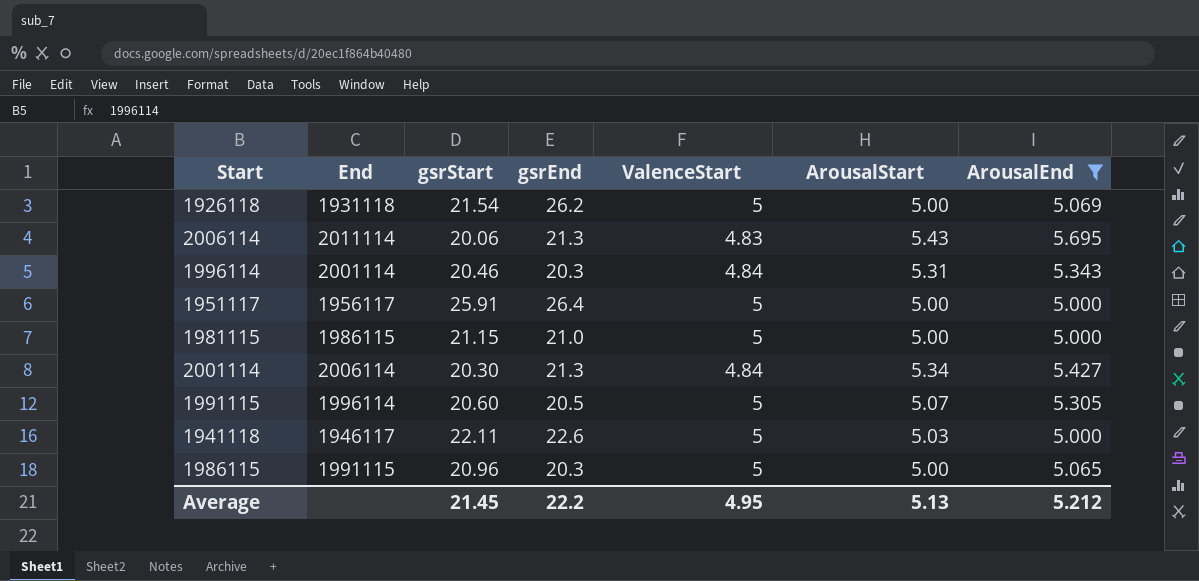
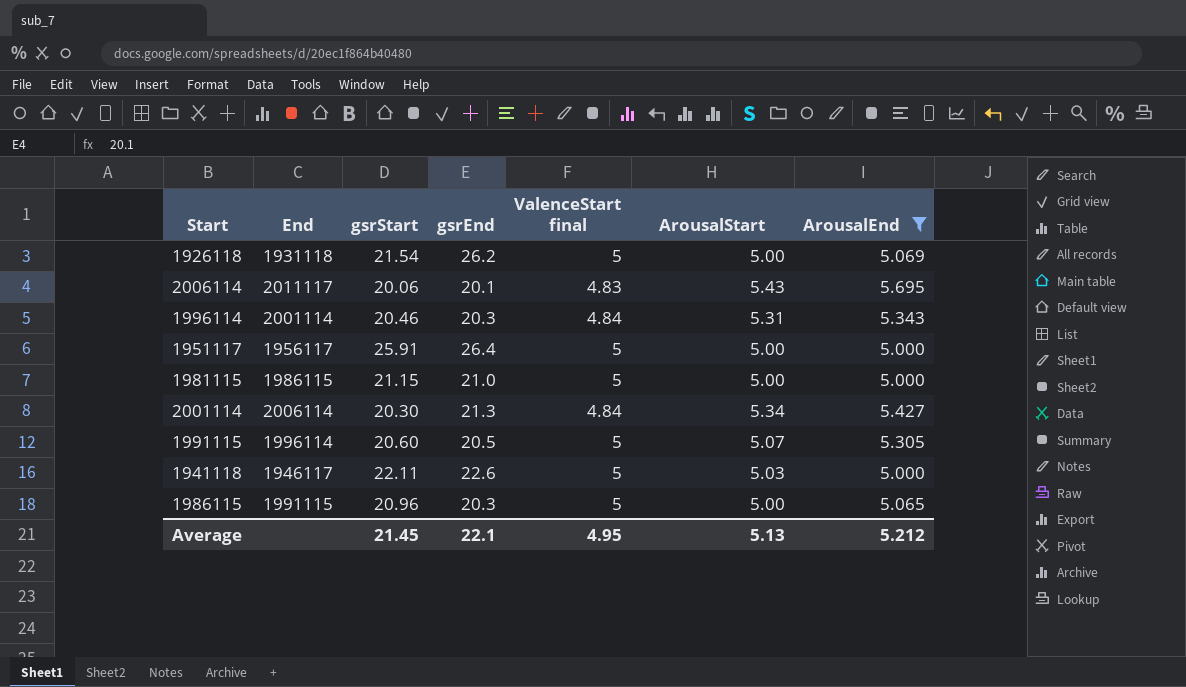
column name: ValenceStart -> ValenceStart final
2006114 | End: 2011114 -> 2011117
2006114 | gsrEnd: 21.3 -> 20.1
Average | gsrEnd: 22.2 -> 22.1

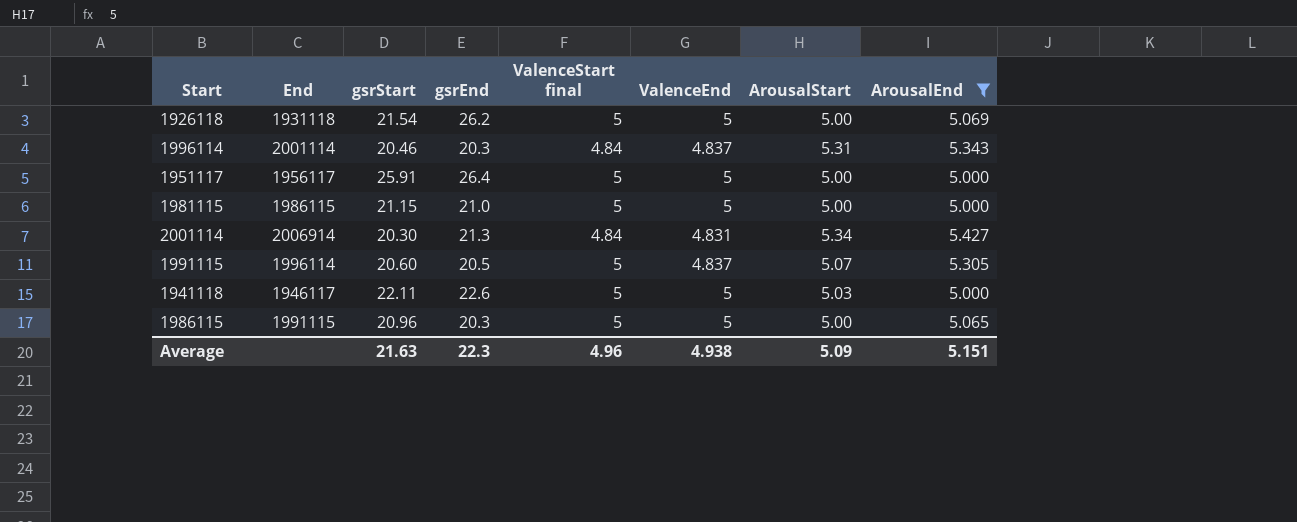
column ValenceEnd | position: none -> 6
row 2006114: 2011117 | 20.06 | 20.1 | 4.83 | 5.43 | 5.695 -> none
2001114 | End: 2006114 -> 2006914
Average | gsrStart: 21.45 -> 21.63
Average | gsrEnd: 22.1 -> 22.3
Average | ValenceStart final: 4.95 -> 4.96
Average | ArousalStart: 5.13 -> 5.09
Average | ArousalEnd: 5.212 -> 5.151

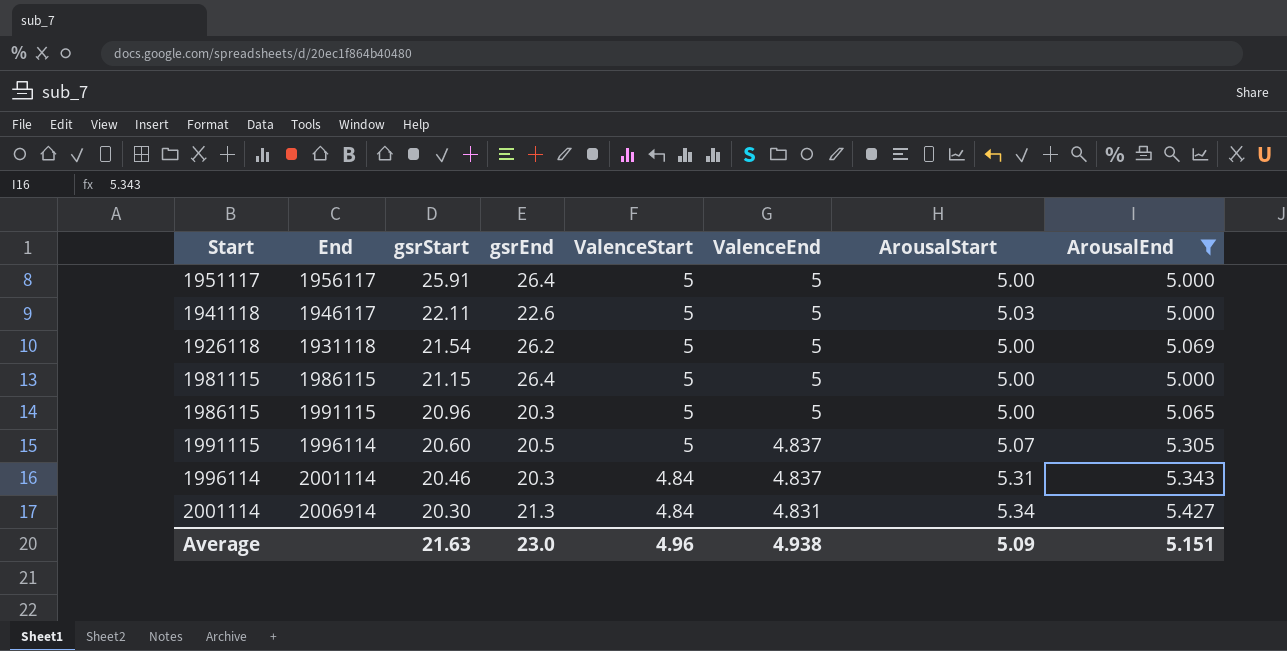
row order: none -> gsrStart descending
column name: ValenceStart final -> ValenceStart
1981115 | gsrEnd: 21.0 -> 26.4
Average | gsrEnd: 22.3 -> 23.0

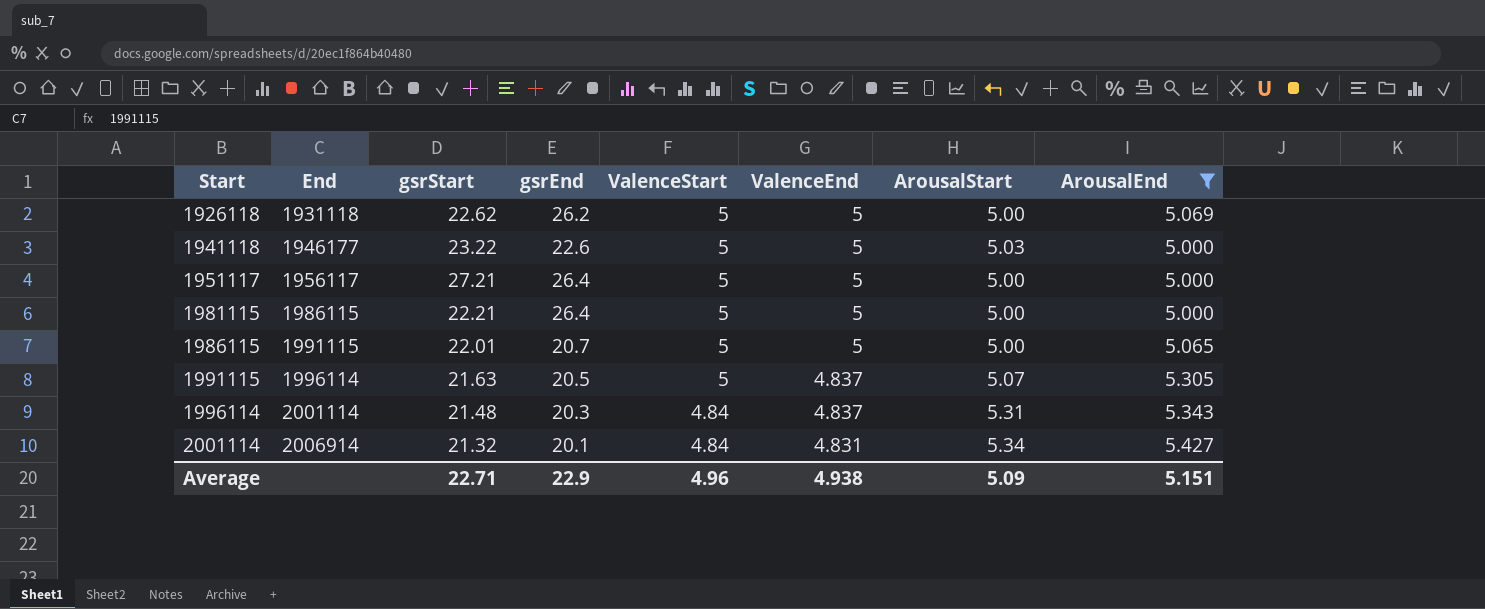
row order: gsrStart descending -> Start ascending
1926118 | gsrStart: 21.54 -> 22.62
1941118 | End: 1946117 -> 1946177
1941118 | gsrStart: 22.11 -> 23.22
1951117 | gsrStart: 25.91 -> 27.21
1981115 | gsrStart: 21.15 -> 22.21
1986115 | gsrStart: 20.96 -> 22.01
1986115 | gsrEnd: 20.3 -> 20.7
1991115 | gsrStart: 20.60 -> 21.63
1996114 | gsrStart: 20.46 -> 21.48
2001114 | gsrStart: 20.30 -> 21.32
2001114 | gsrEnd: 21.3 -> 20.1
Average | gsrStart: 21.63 -> 22.71
Average | gsrEnd: 23.0 -> 22.9

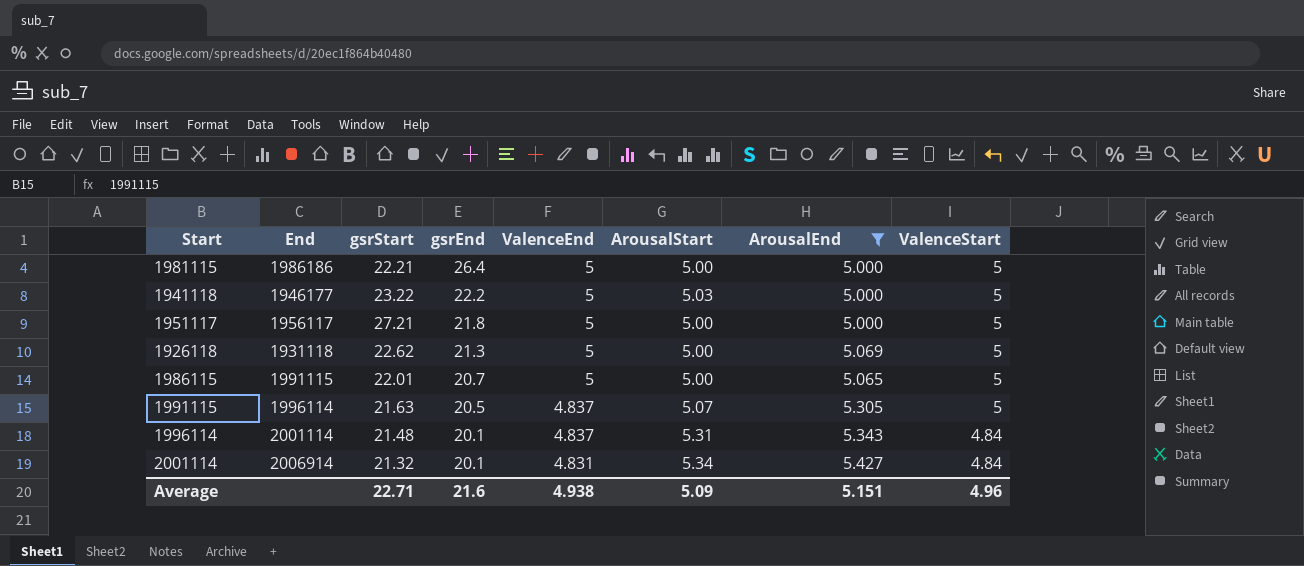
row order: Start ascending -> gsrEnd descending
column ValenceStart | position: 5 -> 8
1981115 | End: 1986115 -> 1986186
1941118 | gsrEnd: 22.6 -> 22.2
1951117 | gsrEnd: 26.4 -> 21.8
1926118 | gsrEnd: 26.2 -> 21.3
1996114 | gsrEnd: 20.3 -> 20.1
Average | gsrEnd: 22.9 -> 21.6

